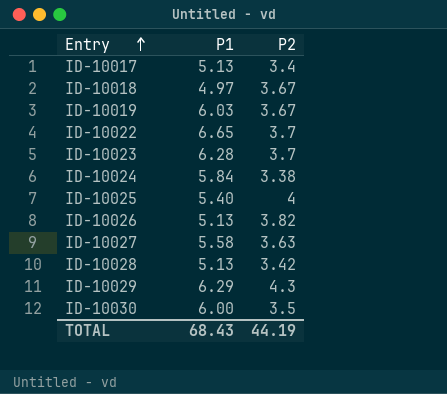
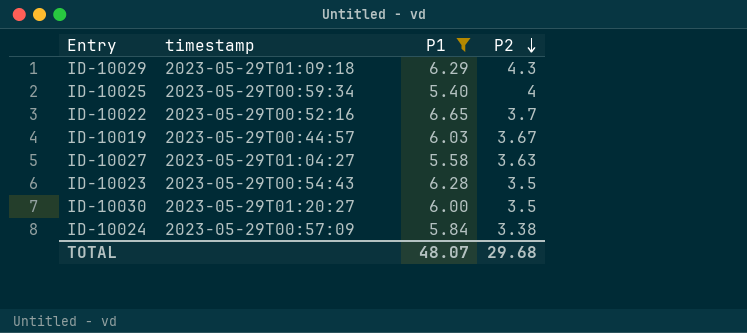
filter: none -> P1 >= 5.40
row order: Entry ascending -> P2 descending
column timestamp | position: none -> 2
ID-10023 | P2: 3.7 -> 3.5
TOTAL | P1: 68.43 -> 48.07
TOTAL | P2: 44.19 -> 29.68

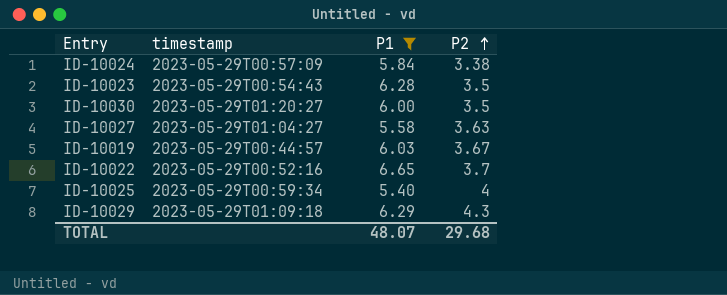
row order: P2 descending -> P2 ascending

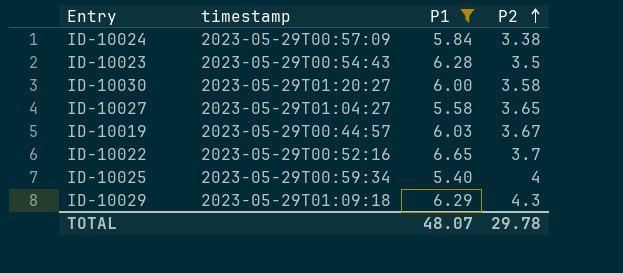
ID-10030 | P2: 3.5 -> 3.58
ID-10027 | P2: 3.63 -> 3.65
TOTAL | P2: 29.68 -> 29.78

